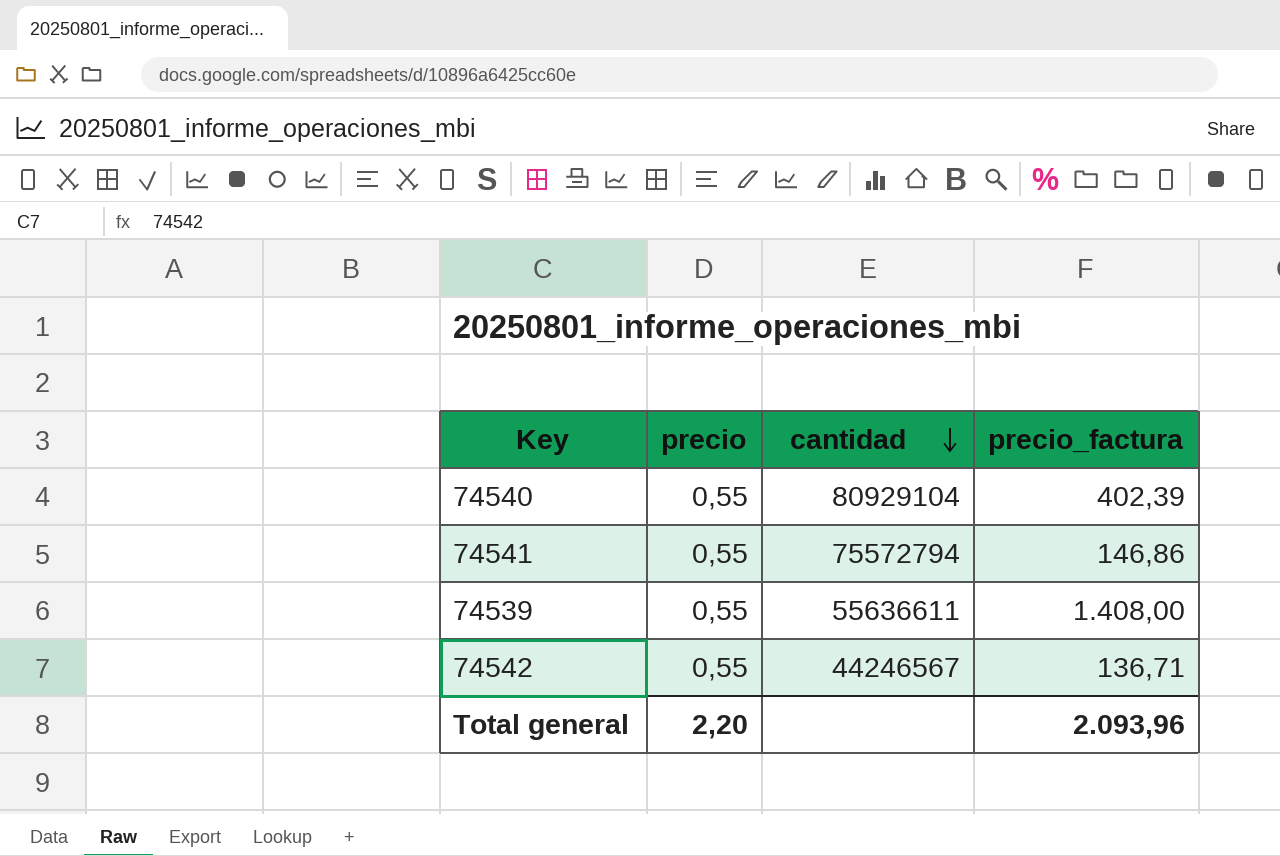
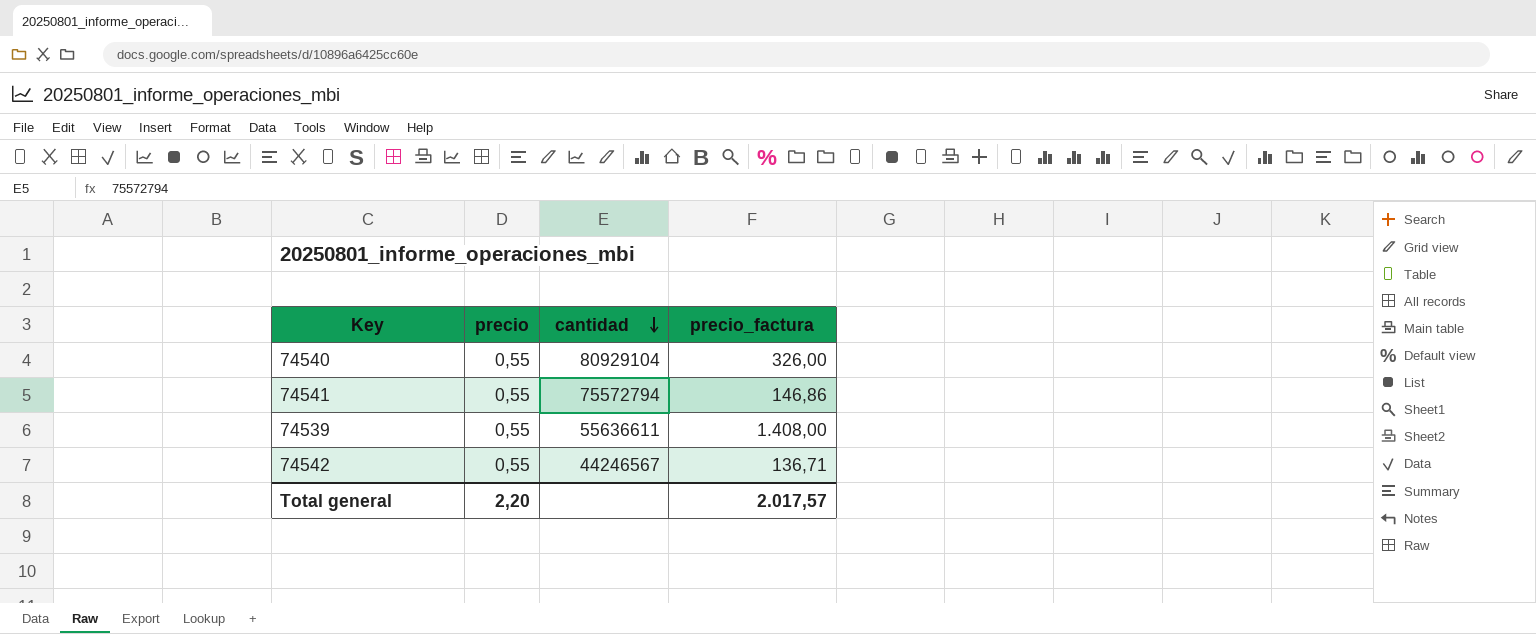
74540 | precio_factura: 402,39 -> 326,00
Total general | precio_factura: 2.093,96 -> 2.017,57

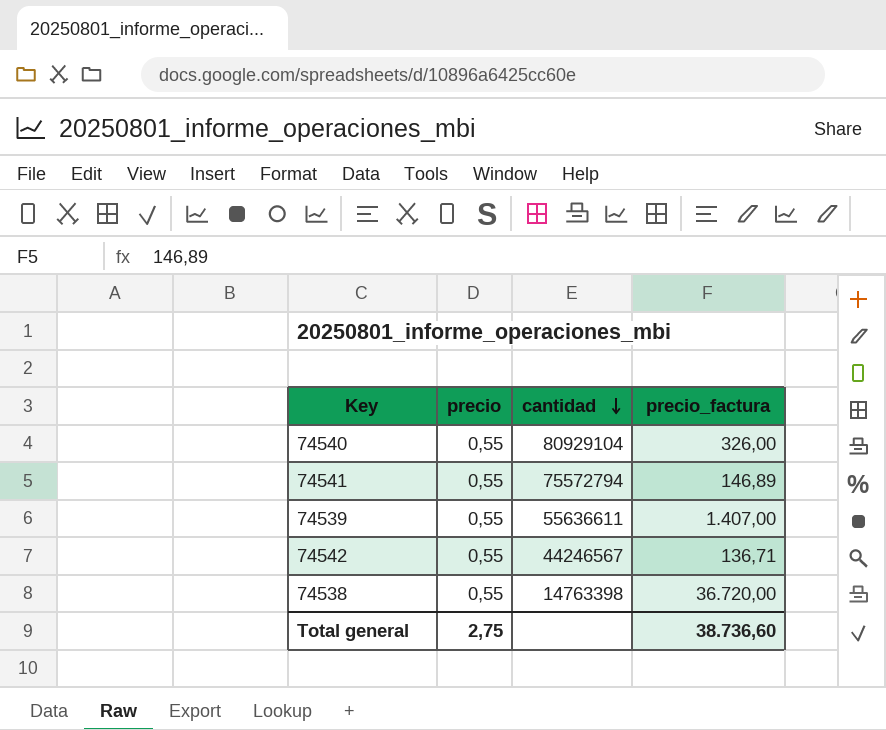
74541 | precio_factura: 146,86 -> 146,89
74539 | precio_factura: 1.408,00 -> 1.407,00
row 74538: none -> 0,55 | 14763398 | 36.720,00
Total general | precio: 2,20 -> 2,75
Total general | precio_factura: 2.017,57 -> 38.736,60

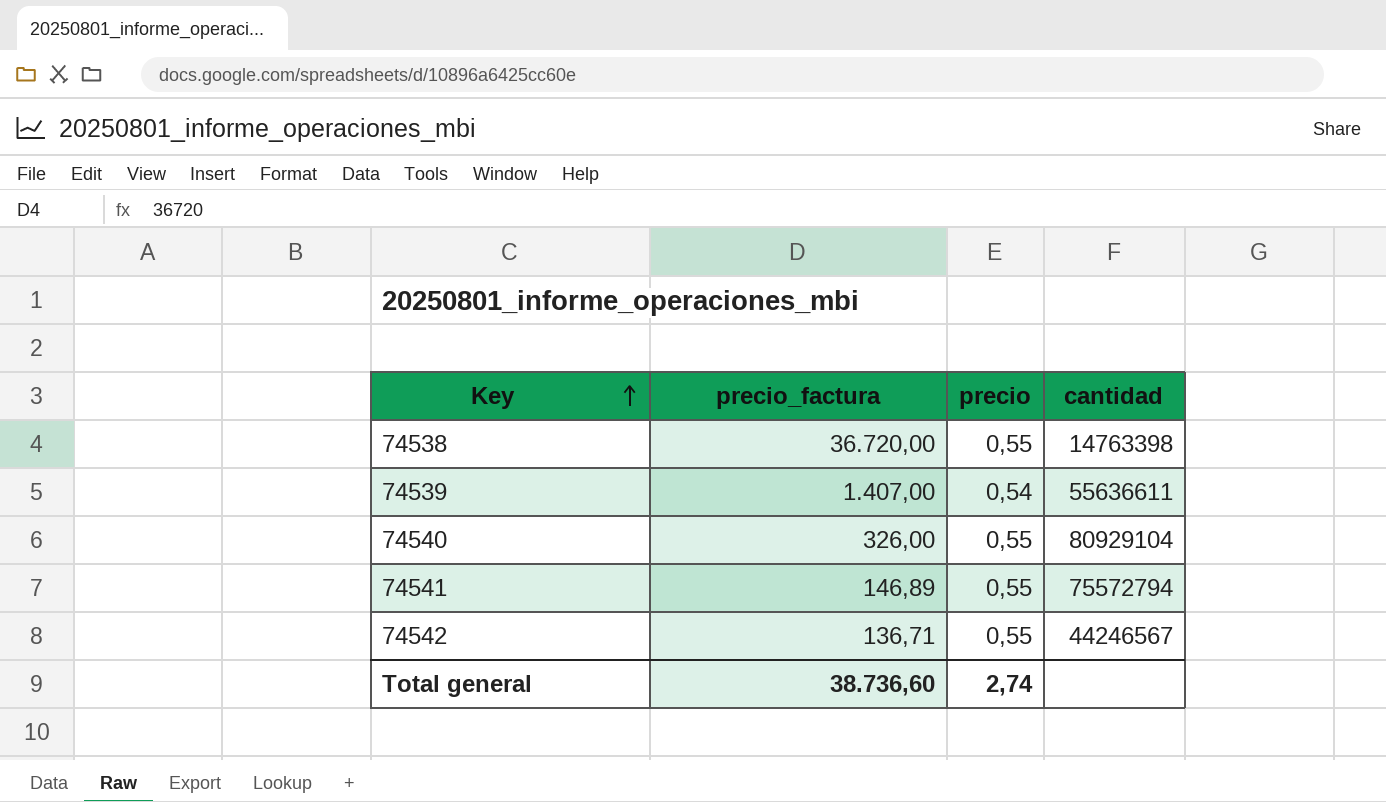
row order: cantidad descending -> Key ascending
column precio_factura | position: 4 -> 2
74539 | precio: 0,55 -> 0,54
Total general | precio: 2,75 -> 2,74

